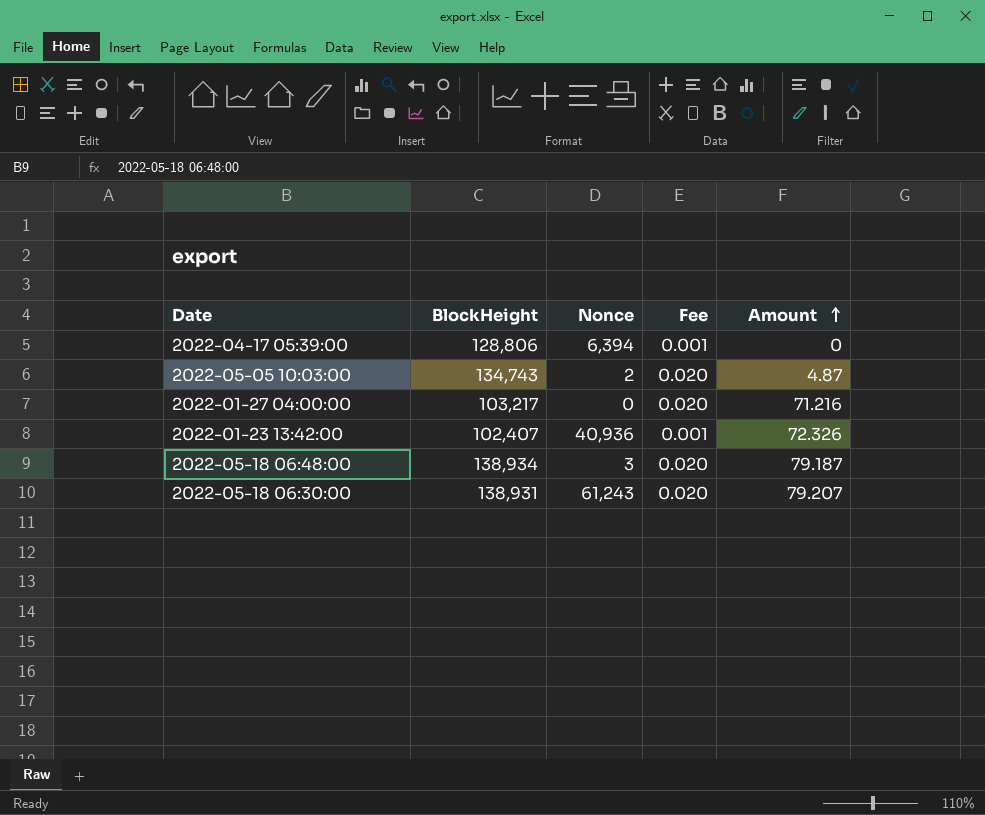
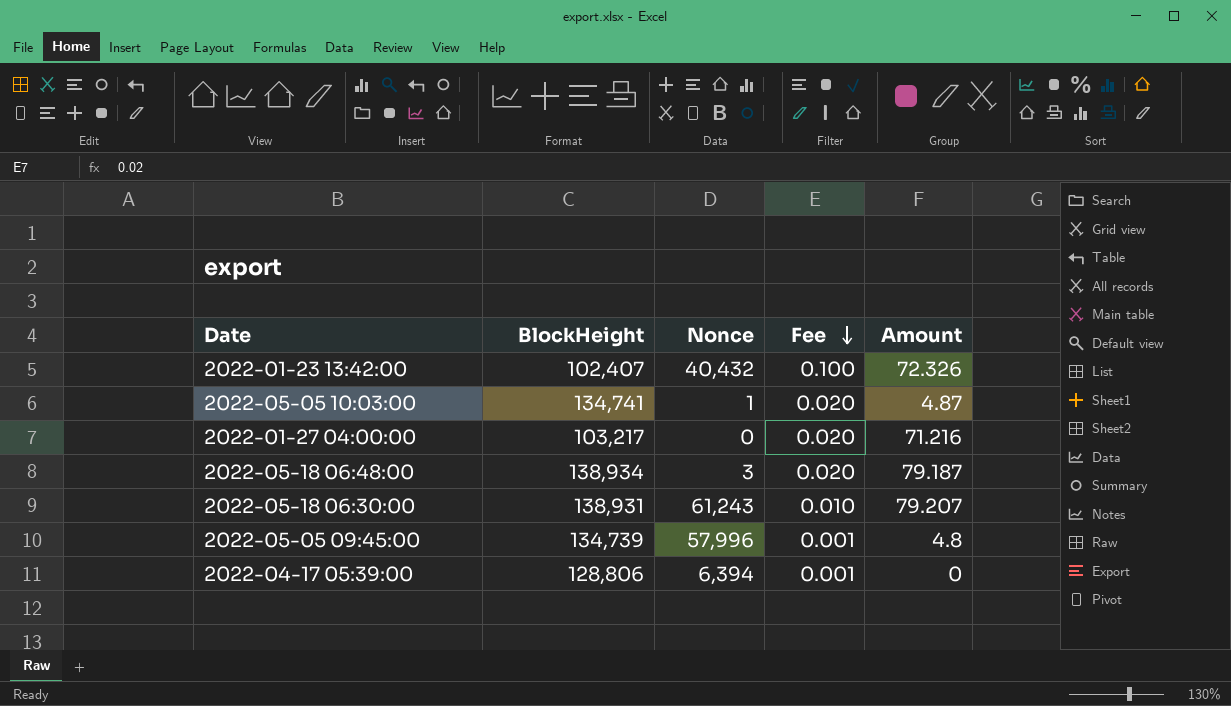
row order: Amount ascending -> Fee descending
2022-01-23 13:42:00 | Nonce: 40,936 -> 40,432
2022-01-23 13:42:00 | Fee: 0.001 -> 0.100
2022-05-05 10:03:00 | BlockHeight: 134,743 -> 134,741
2022-05-05 10:03:00 | Nonce: 2 -> 1
2022-05-18 06:30:00 | Fee: 0.020 -> 0.010
row 2022-05-05 09:45:00: none -> 134,739 | 57,996 | 0.001 | 4.8

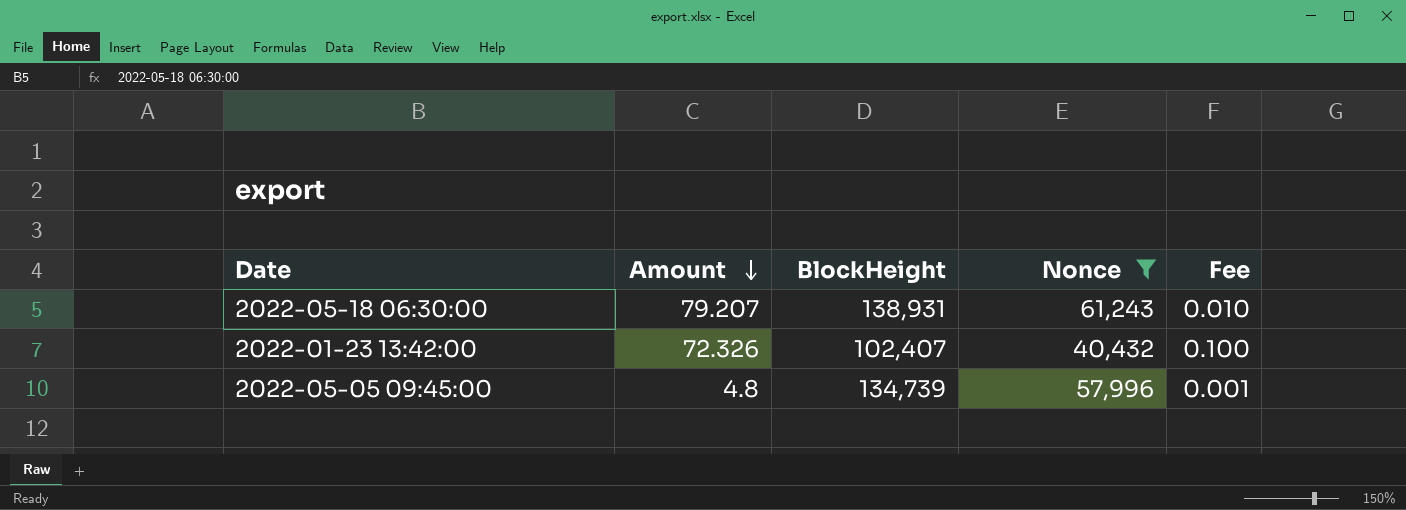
filter: none -> Nonce >= 40,432
row order: Fee descending -> Amount descending
column Amount | position: 5 -> 2

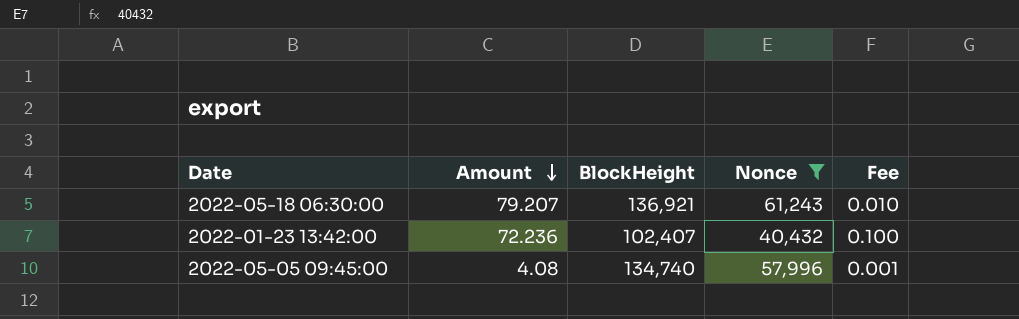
2022-05-18 06:30:00 | BlockHeight: 138,931 -> 136,921
2022-01-23 13:42:00 | Amount: 72.326 -> 72.236
2022-05-05 09:45:00 | Amount: 4.8 -> 4.08
2022-05-05 09:45:00 | BlockHeight: 134,739 -> 134,740

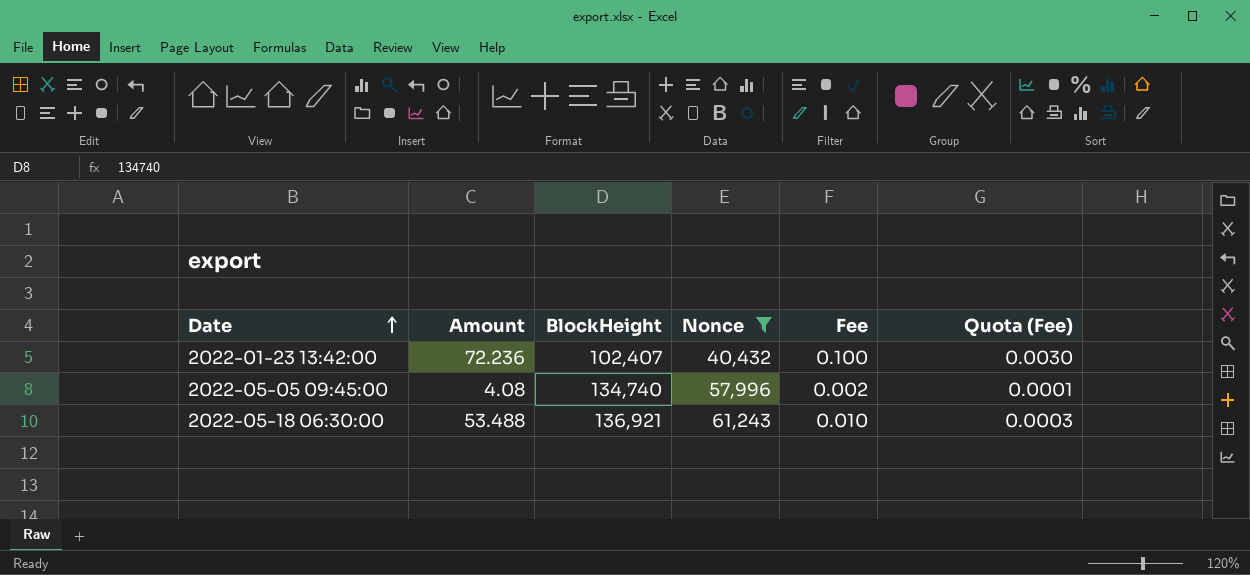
row order: Amount descending -> Date ascending
column Quota (Fee) | formula: none -> [Fee] * 0.03
2022-05-05 09:45:00 | Fee: 0.001 -> 0.002
2022-05-18 06:30:00 | Amount: 79.207 -> 53.488

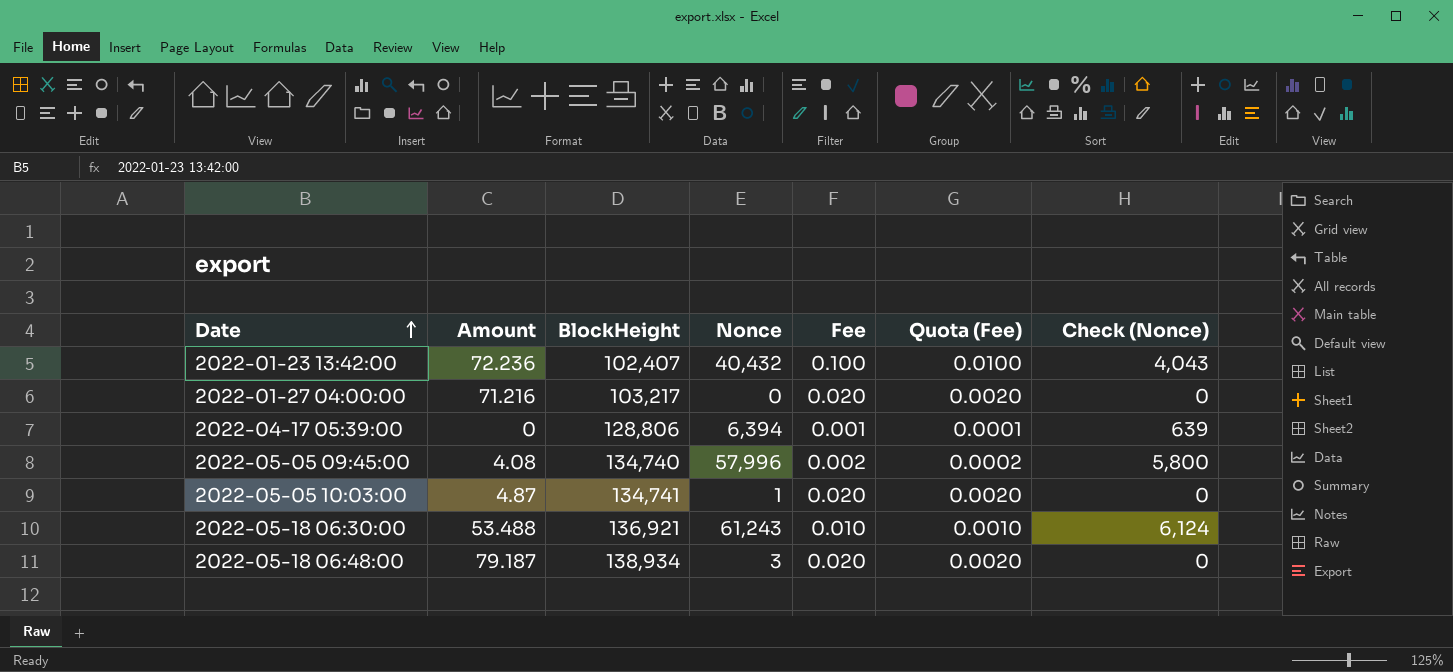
filter: Nonce >= 40,432 -> none
column Quota (Fee) | formula: [Fee] * 0.03 -> [Fee] * 0.1
column Check (Nonce) | formula: none -> [Nonce] * 0.1

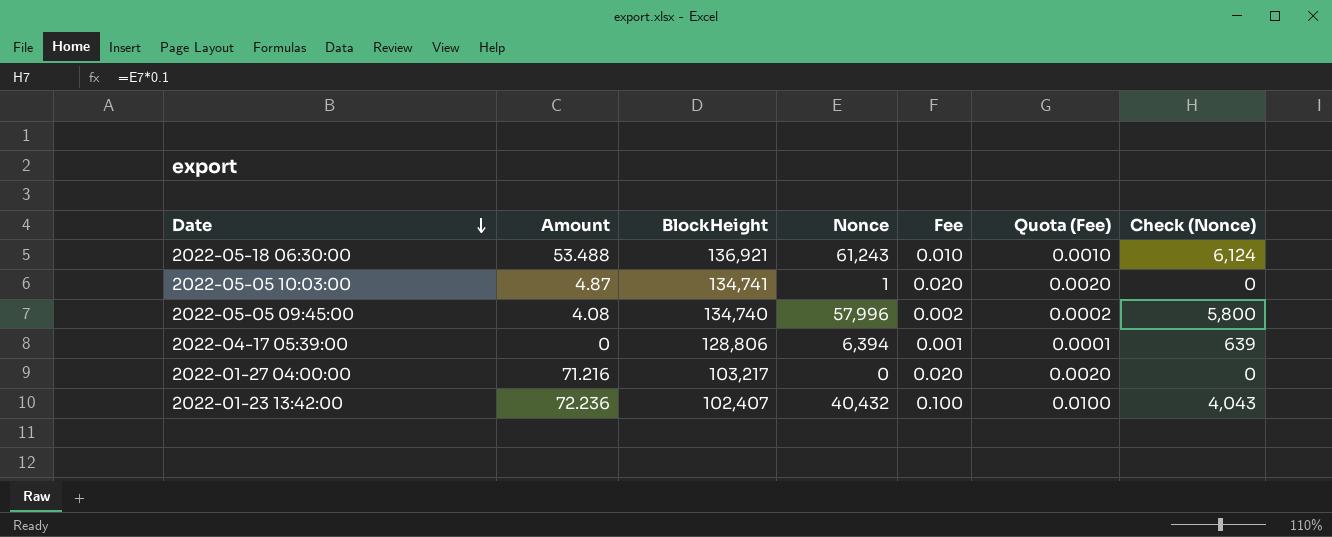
row order: Date ascending -> Date descending
row 2022-05-18 06:48:00: 79.187 | 138,934 | 3 | 0.020 | 0.0020 | 0 -> none

